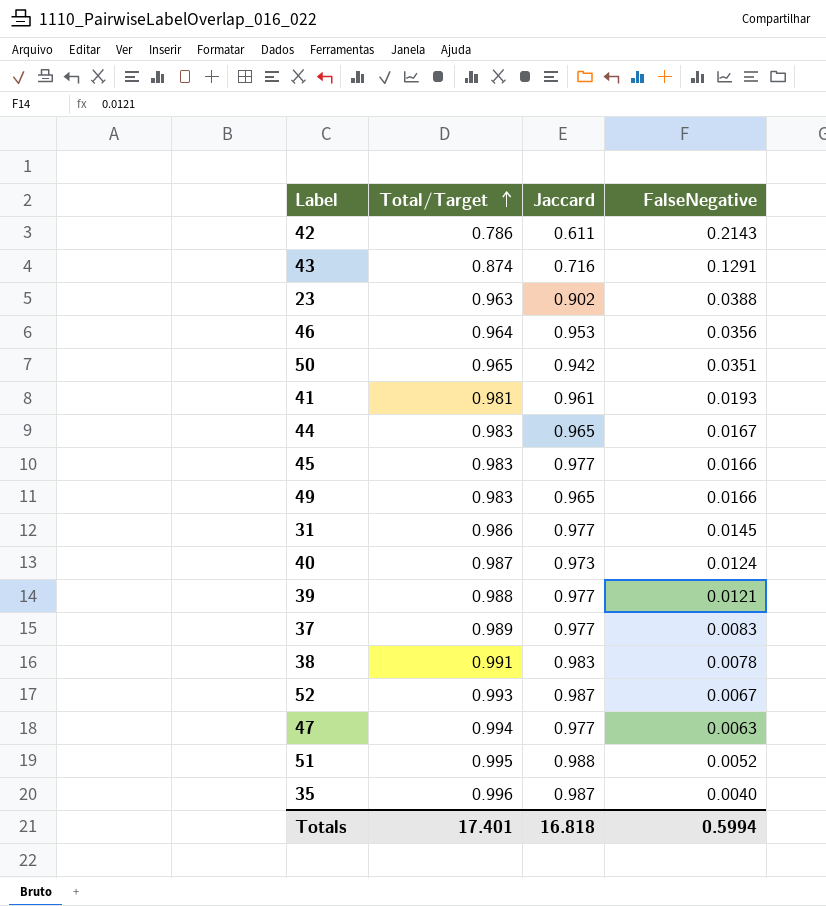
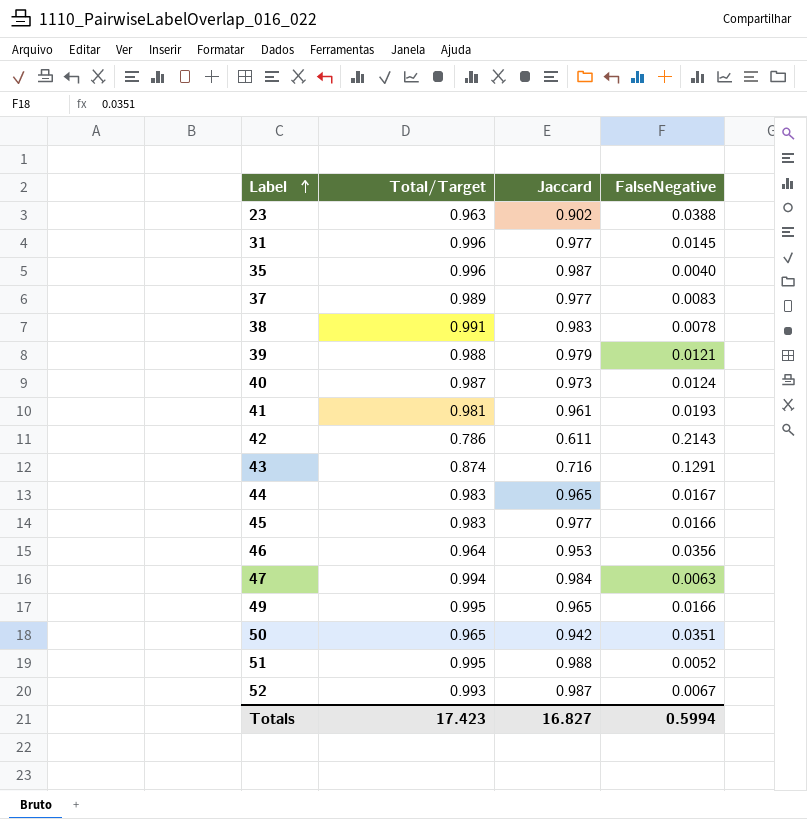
row order: Total/Target ascending -> Label ascending
31 | Total/Target: 0.986 -> 0.996
39 | Jaccard: 0.977 -> 0.979
47 | Jaccard: 0.977 -> 0.984
49 | Total/Target: 0.983 -> 0.995
Totals | Total/Target: 17.401 -> 17.423
Totals | Jaccard: 16.818 -> 16.827

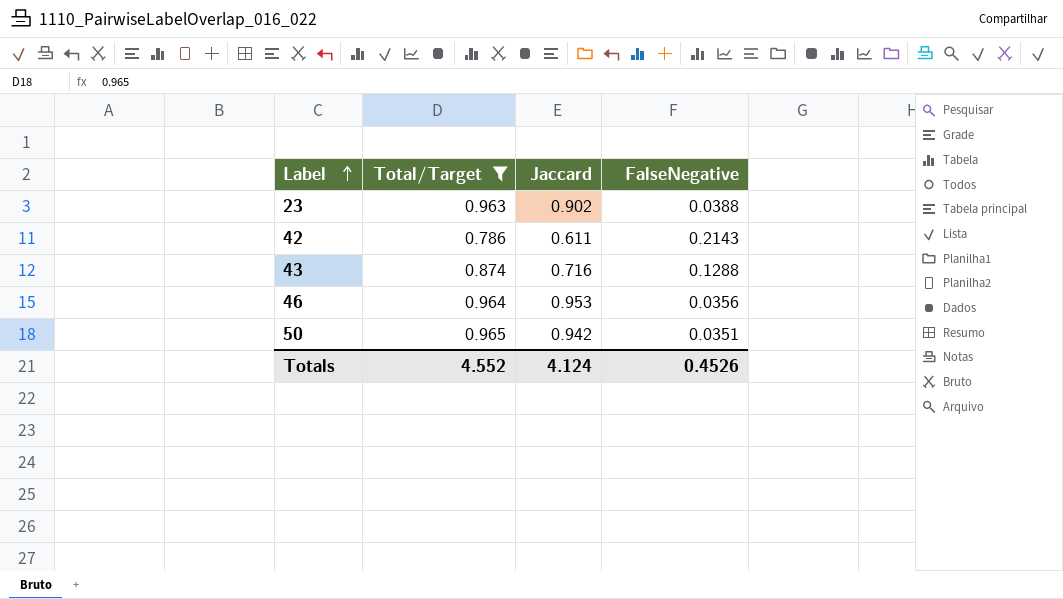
filter: none -> Total/Target <= 0.965
43 | FalseNegative: 0.1291 -> 0.1288
Totals | Total/Target: 17.423 -> 4.552
Totals | Jaccard: 16.827 -> 4.124
Totals | FalseNegative: 0.5994 -> 0.4526

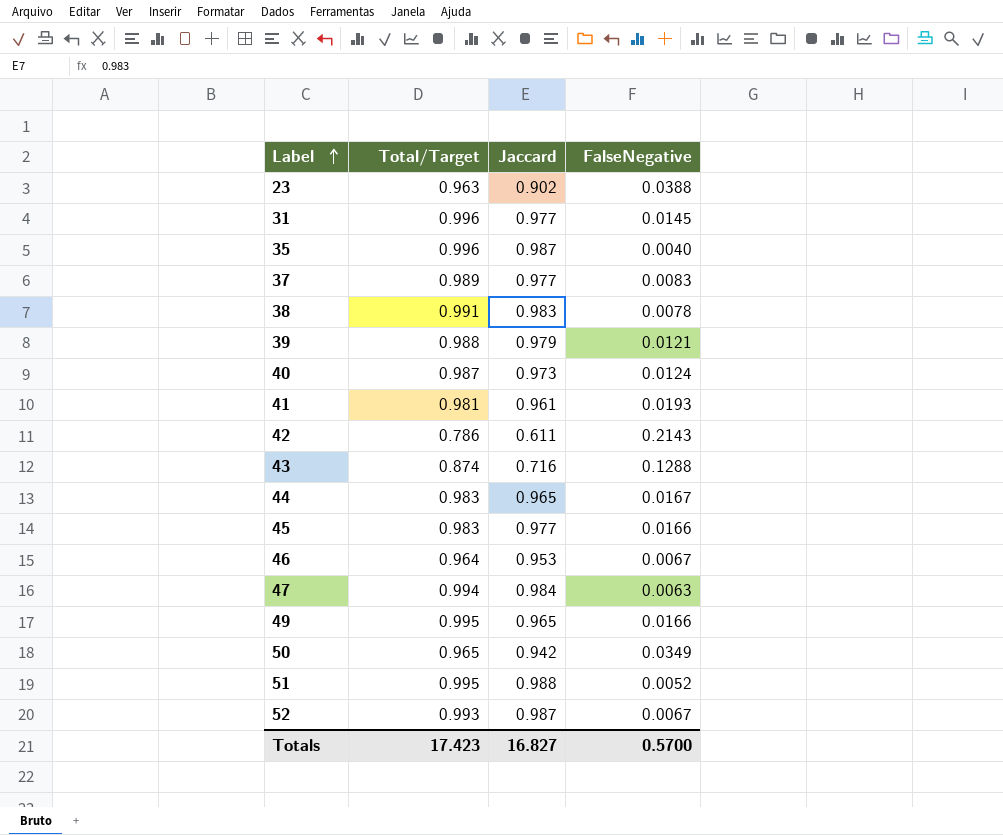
filter: Total/Target <= 0.965 -> none
46 | FalseNegative: 0.0356 -> 0.0067
50 | FalseNegative: 0.0351 -> 0.0349
Totals | Total/Target: 4.552 -> 17.423
Totals | Jaccard: 4.124 -> 16.827
Totals | FalseNegative: 0.4526 -> 0.5700

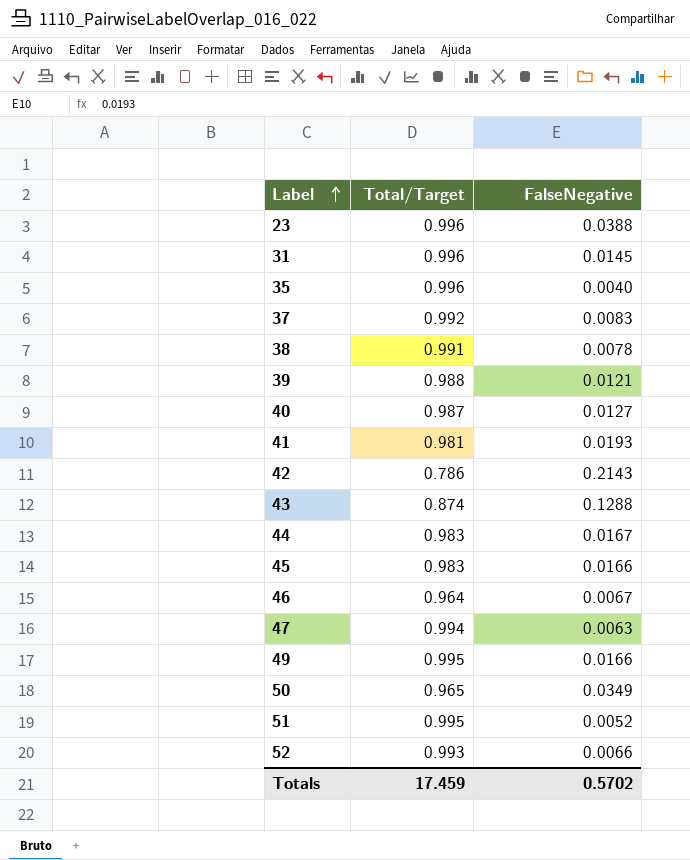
column Jaccard | position: 3 -> none
23 | Total/Target: 0.963 -> 0.996
37 | Total/Target: 0.989 -> 0.992
40 | FalseNegative: 0.0124 -> 0.0127
52 | FalseNegative: 0.0067 -> 0.0066
Totals | Total/Target: 17.423 -> 17.459
Totals | FalseNegative: 0.5700 -> 0.5702

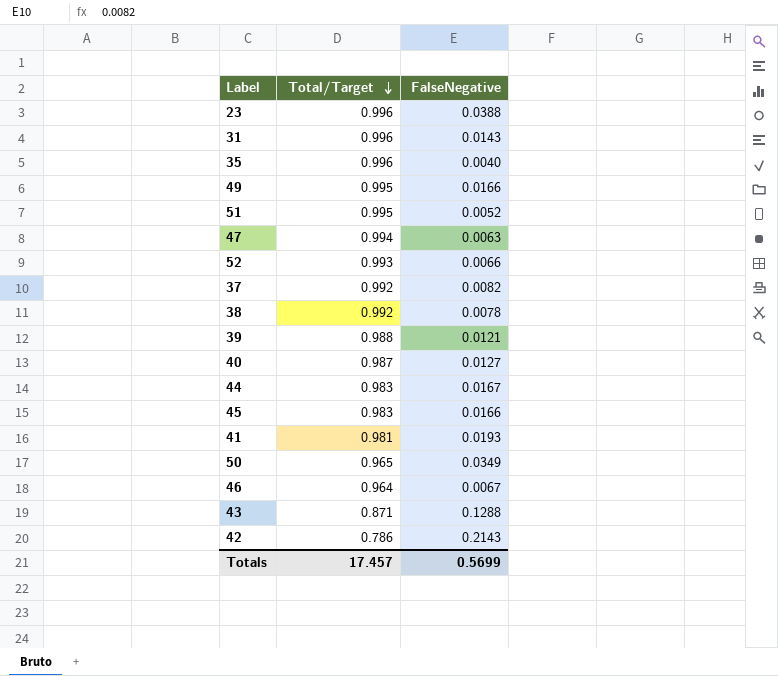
row order: Label ascending -> Total/Target descending
31 | FalseNegative: 0.0145 -> 0.0143
37 | FalseNegative: 0.0083 -> 0.0082
38 | Total/Target: 0.991 -> 0.992
43 | Total/Target: 0.874 -> 0.871
Totals | Total/Target: 17.459 -> 17.457
Totals | FalseNegative: 0.5702 -> 0.5699

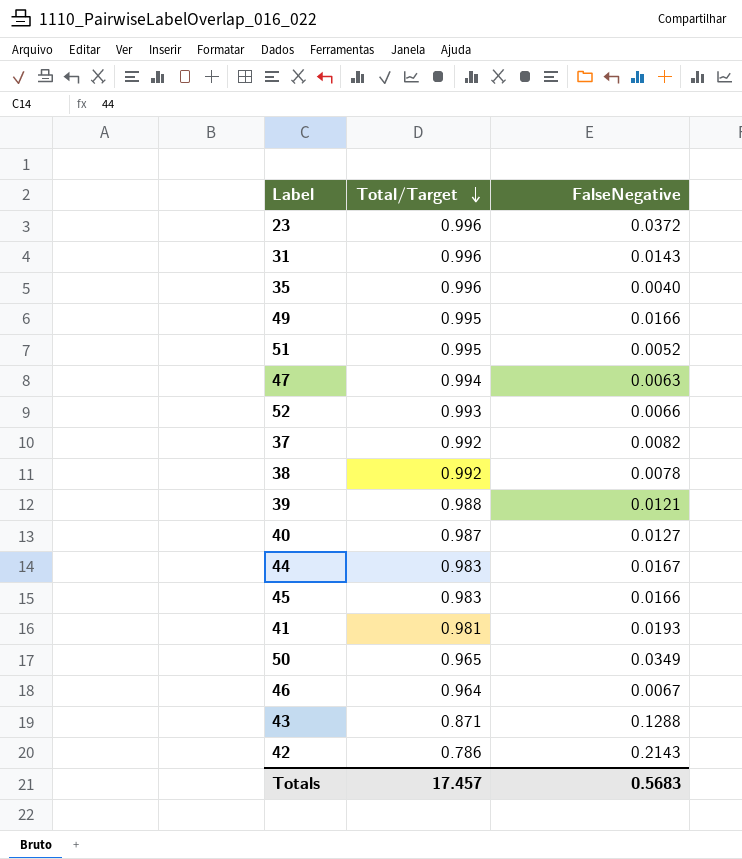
23 | FalseNegative: 0.0388 -> 0.0372
Totals | FalseNegative: 0.5699 -> 0.5683

